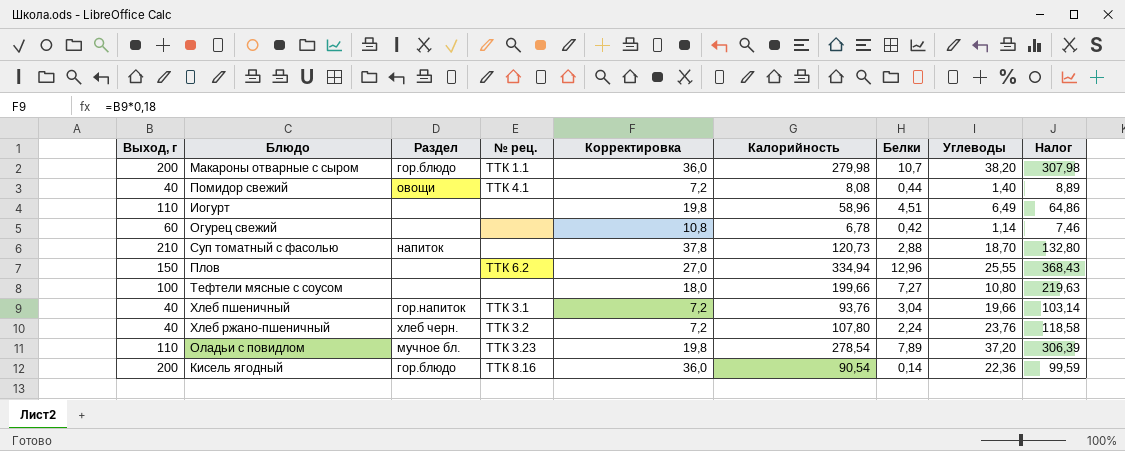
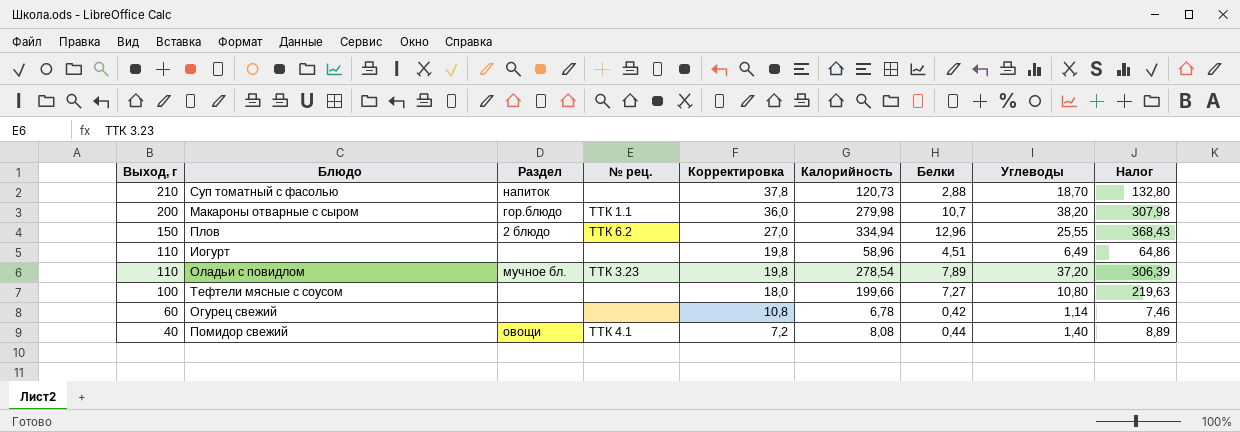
row order: none -> Выход, г descending
row Хлеб пшеничный: 40 | гор.напиток | ТТК 3.1 | 7,2 | 93,76 | 3,04 | 19,66 | 103,14 -> none
row Хлеб ржано-пшеничный: 40 | хлеб черн. | ТТК 3.2 | 7,2 | 107,80 | 2,24 | 23,76 | 118,58 -> none
row Кисель ягодный: 200 | гор.блюдо | ТТК 8.16 | 36,0 | 90,54 | 0,14 | 22,36 | 99,59 -> none
Плов | Раздел: none -> 2 блюдо

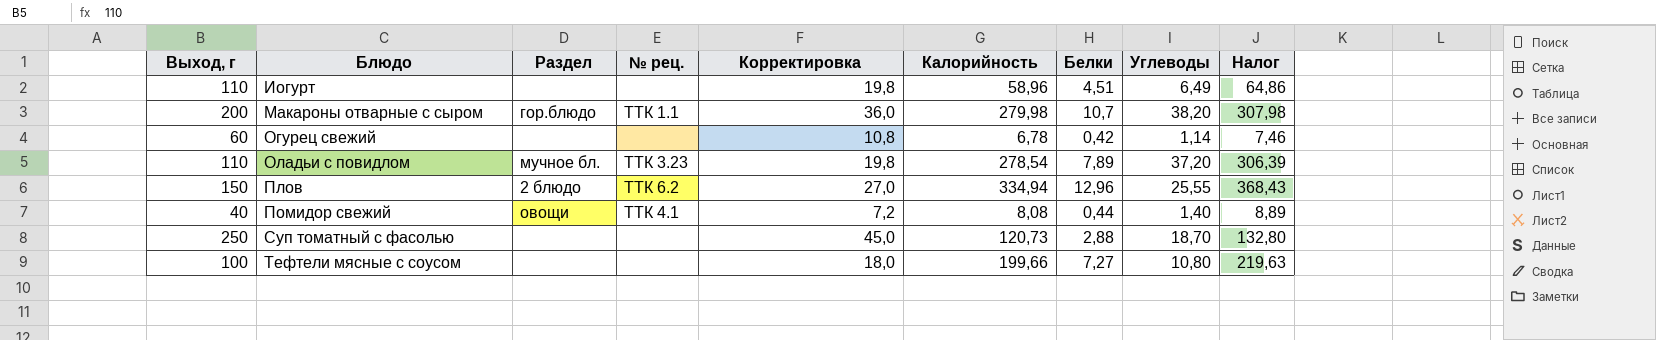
row order: Выход, г descending -> Блюдо ascending
Суп томатный с фасолью | Выход, г: 210 -> 250
Суп томатный с фасолью | Раздел: напиток -> none
Суп томатный с фасолью | Корректировка: 37,8 -> 45,0

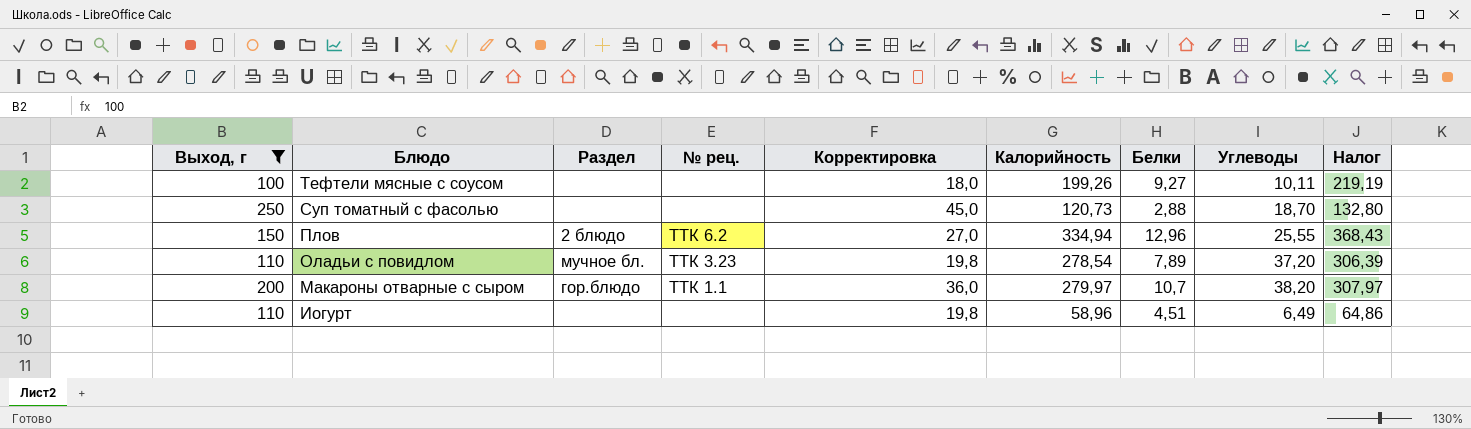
filter: none -> Выход, г >= 100
row order: Блюдо ascending -> Блюдо descending
Тефтели мясные с соусом | Калорийность: 199,66 -> 199,26
Тефтели мясные с соусом | Белки: 7,27 -> 9,27
Тефтели мясные с соусом | Углеводы: 10,80 -> 10,11
Тефтели мясные с соусом | Налог: 219,63 -> 219,19
Макароны отварные с сыром | Калорийность: 279,98 -> 279,97
Макароны отварные с сыром | Налог: 307,98 -> 307,97

